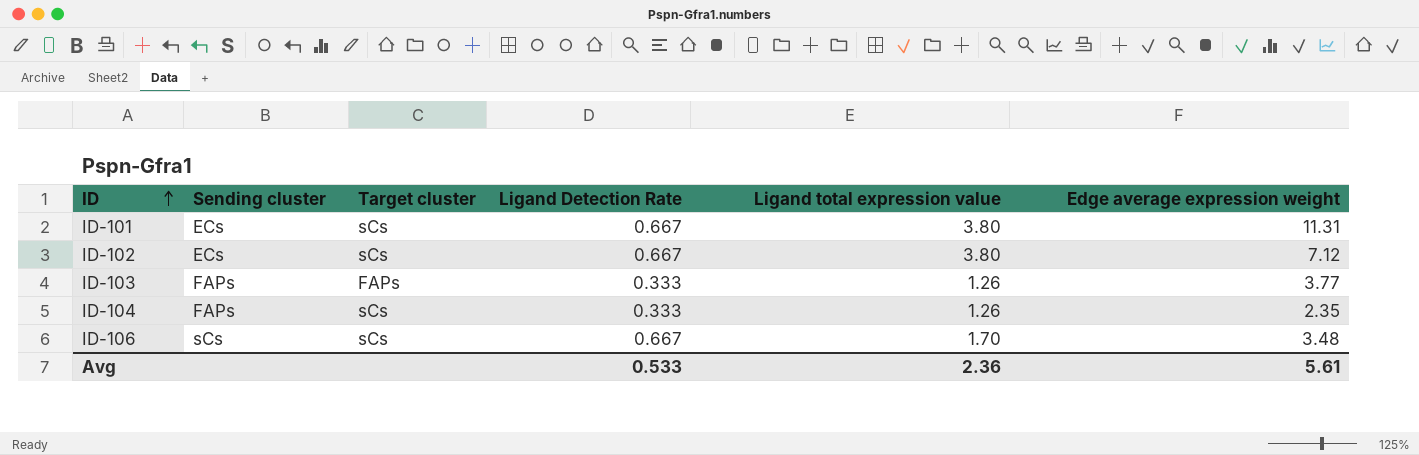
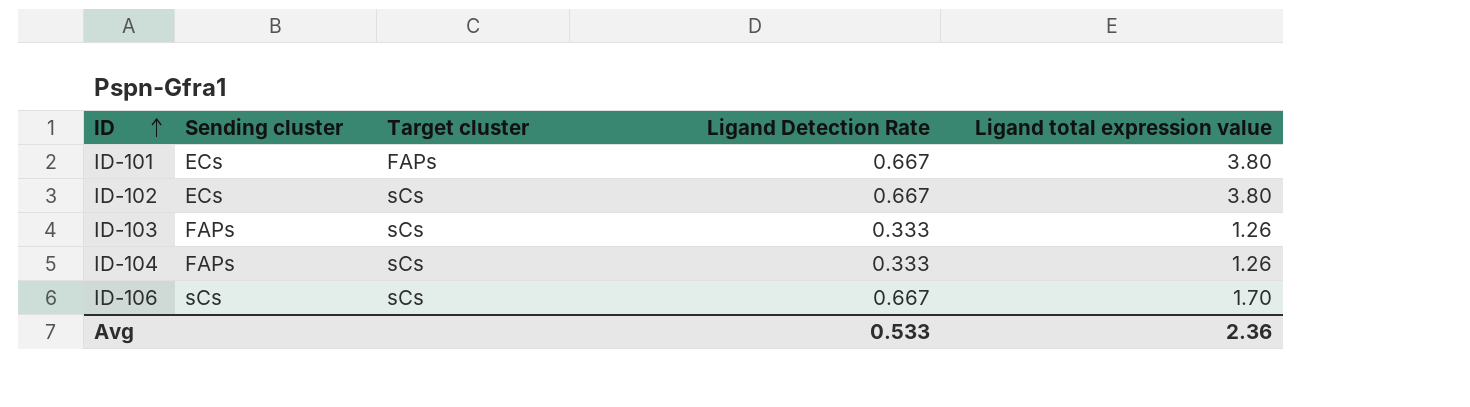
column Edge average expression weight | position: 6 -> none
ID-101 | Target cluster: sCs -> FAPs
ID-103 | Target cluster: FAPs -> sCs

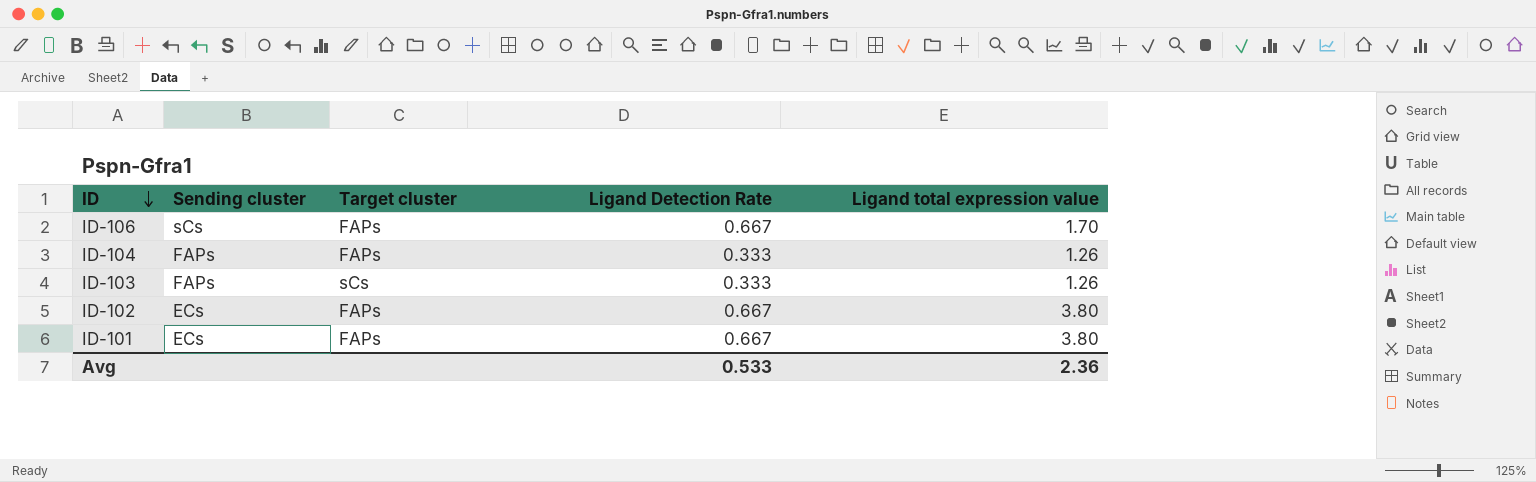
row order: ID ascending -> ID descending
ID-106 | Target cluster: sCs -> FAPs
ID-104 | Target cluster: sCs -> FAPs
ID-102 | Target cluster: sCs -> FAPs

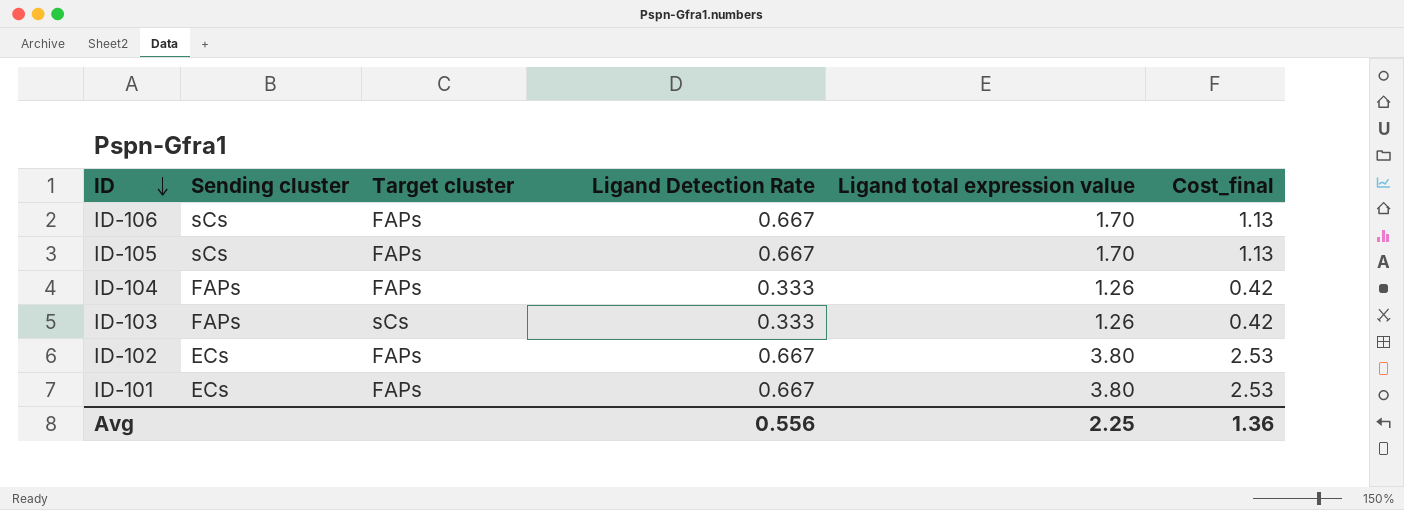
column Cost_final | formula: none -> [Ligand Detection Rate] * [Ligand total expression value]
row ID-105: none -> sCs | FAPs | 0.667 | 1.70 | 1.13
Avg | Ligand Detection Rate: 0.533 -> 0.556
Avg | Ligand total expression value: 2.36 -> 2.25

